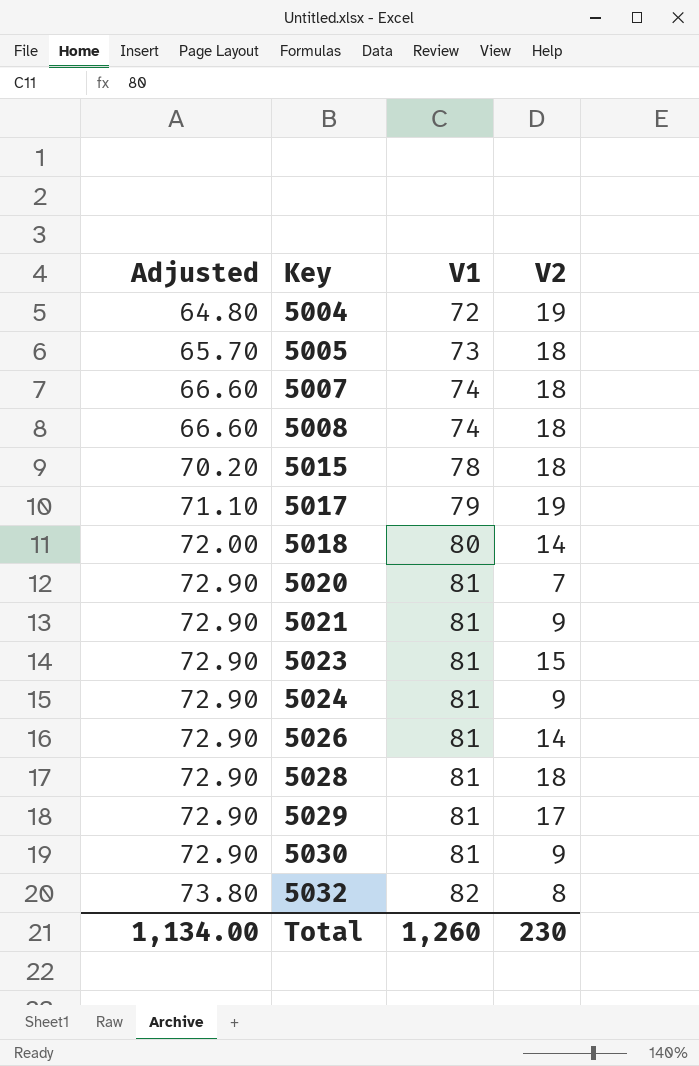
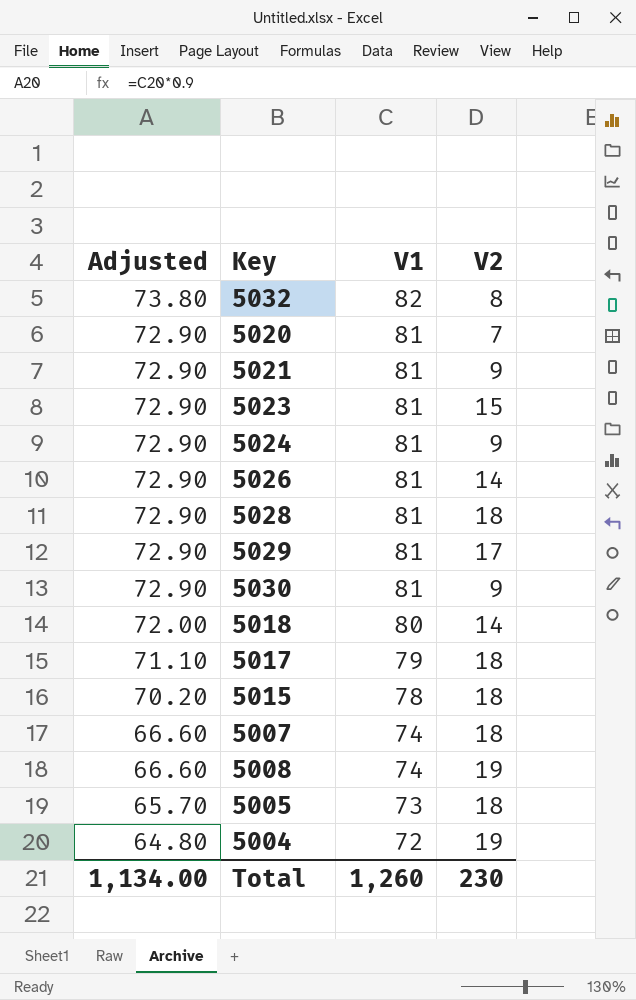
row order: Adjusted ascending -> Adjusted descending
5017 | V2: 19 -> 18
5008 | V2: 18 -> 19

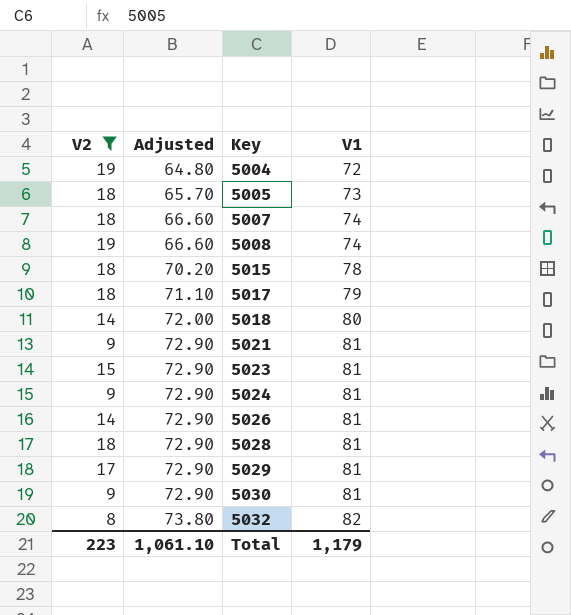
filter: none -> V2 != 7
row order: Adjusted descending -> Adjusted ascending
column V2 | position: 4 -> 1
Total | V2: 230 -> 223
Total | Adjusted: 1,134.00 -> 1,061.10
Total | V1: 1,260 -> 1,179

